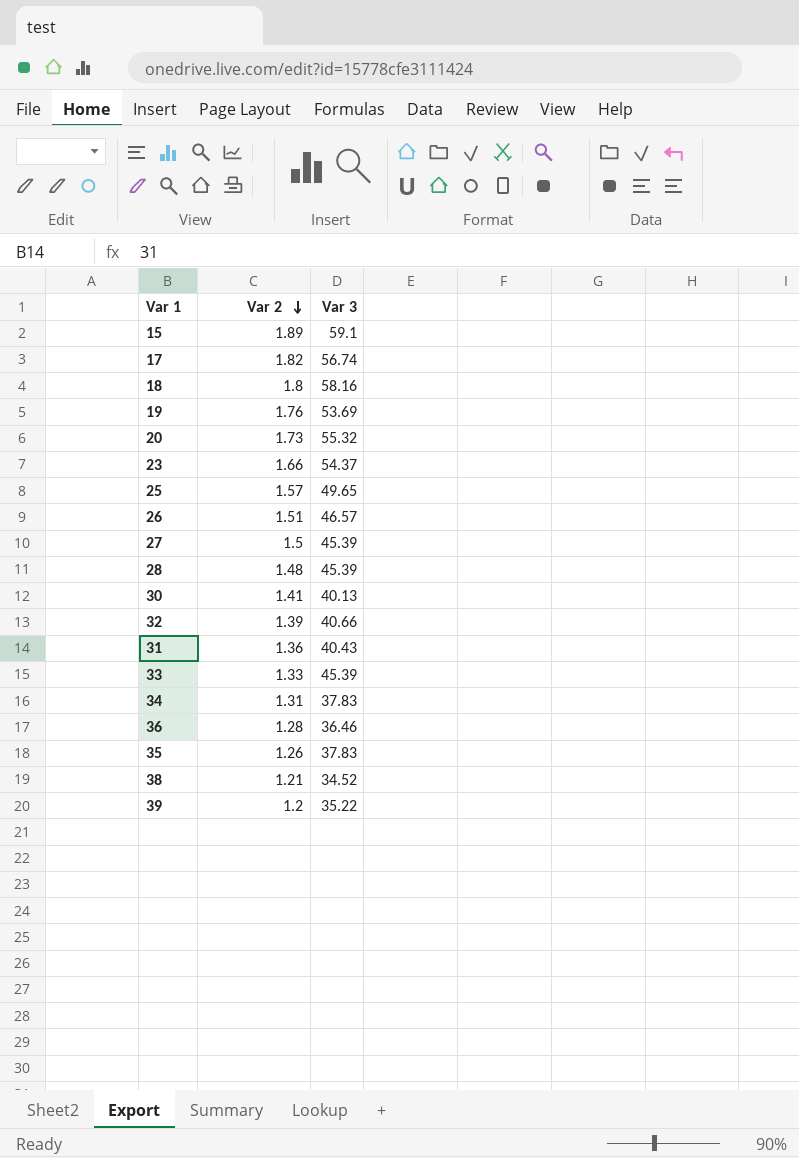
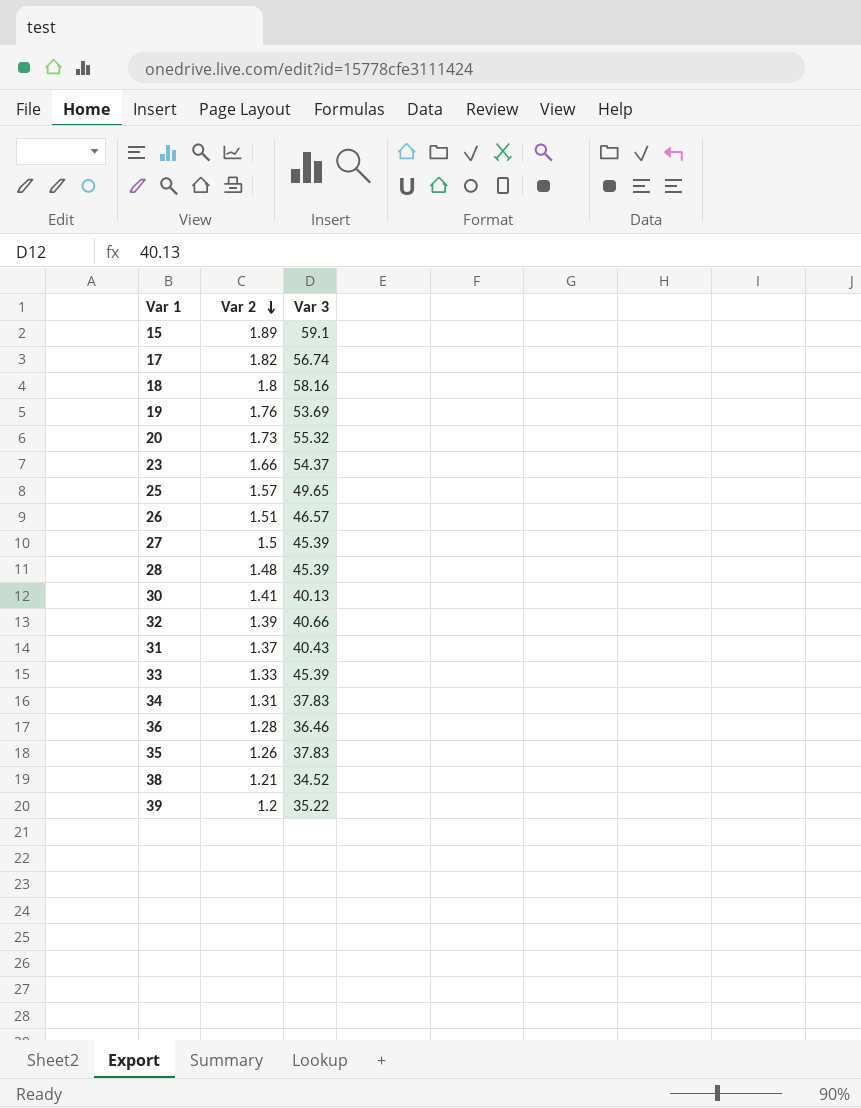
31 | Var 2: 1.36 -> 1.37

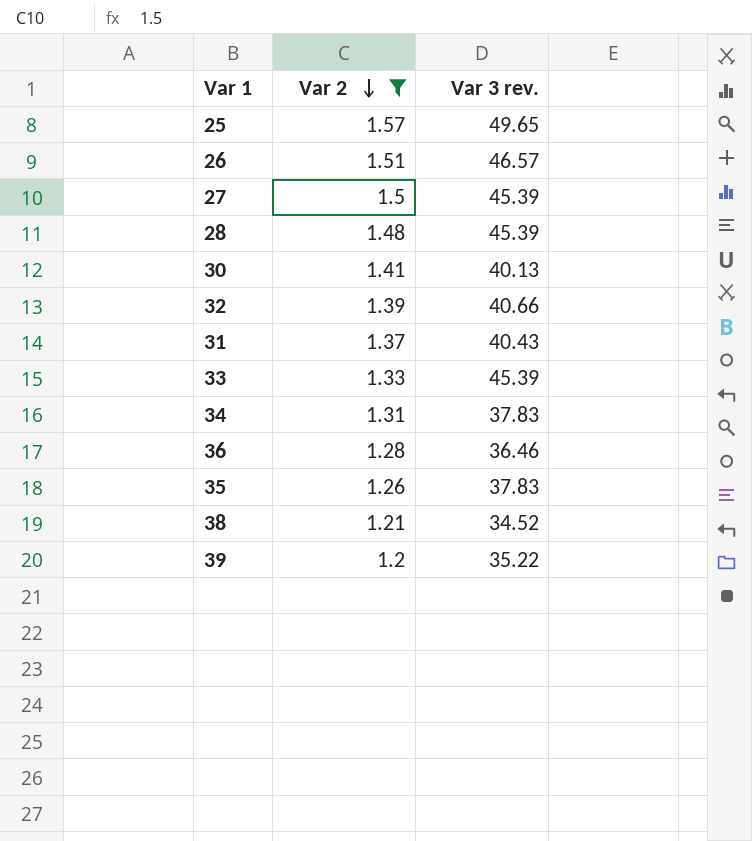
filter: none -> Var 2 <= 1.57
column name: Var 3 -> Var 3 rev.

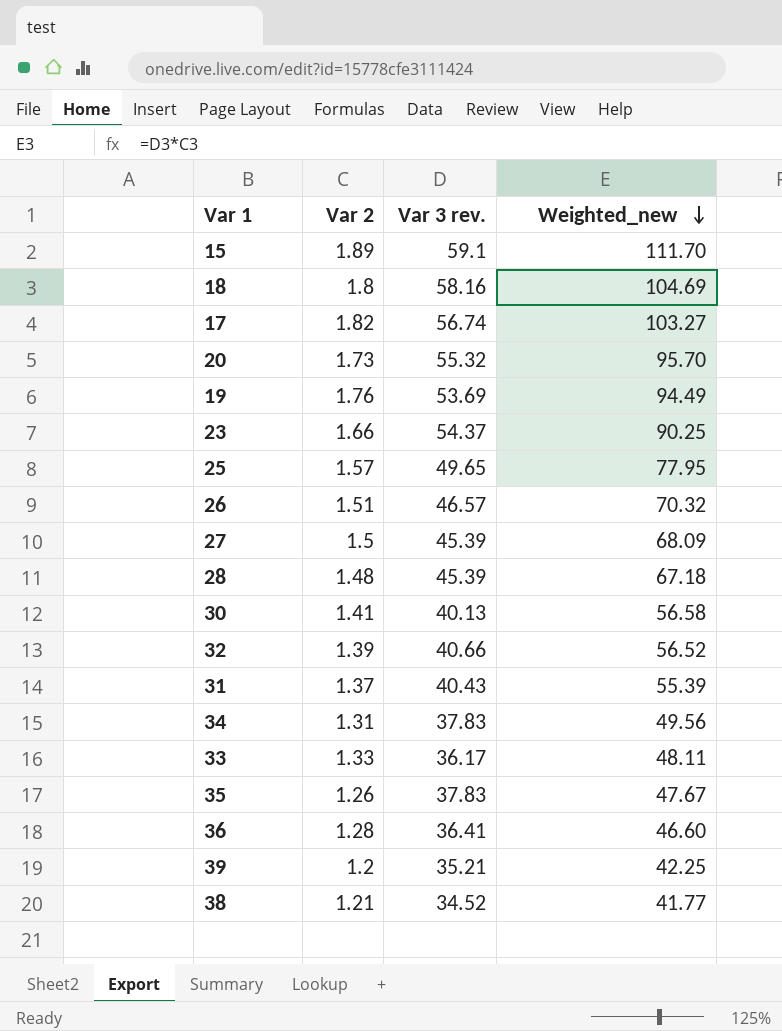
filter: Var 2 <= 1.57 -> none
row order: Var 2 descending -> Weighted_new descending
column Weighted_new | formula: none -> [Var 2] * [Var 3 rev.]
33 | Var 3 rev.: 45.39 -> 36.17
36 | Var 3 rev.: 36.46 -> 36.41
39 | Var 3 rev.: 35.22 -> 35.21

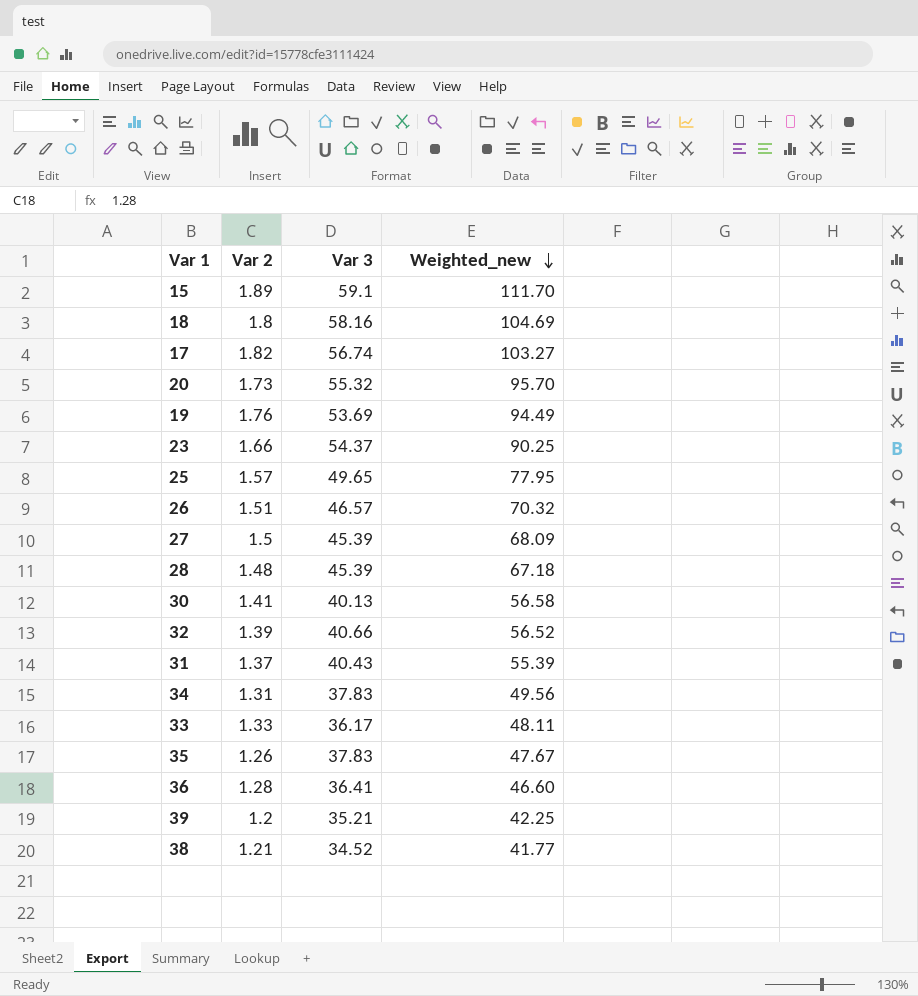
column name: Var 3 rev. -> Var 3

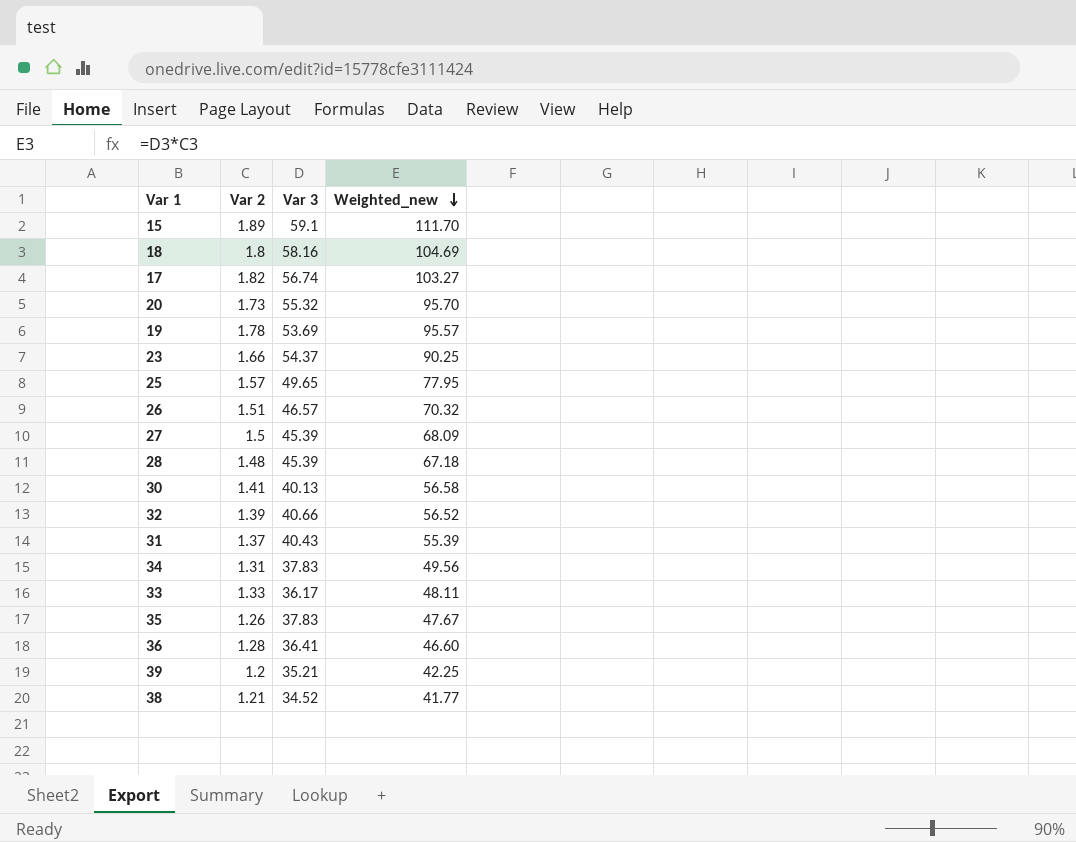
19 | Var 2: 1.76 -> 1.78
19 | Weighted_new: 94.49 -> 95.57

